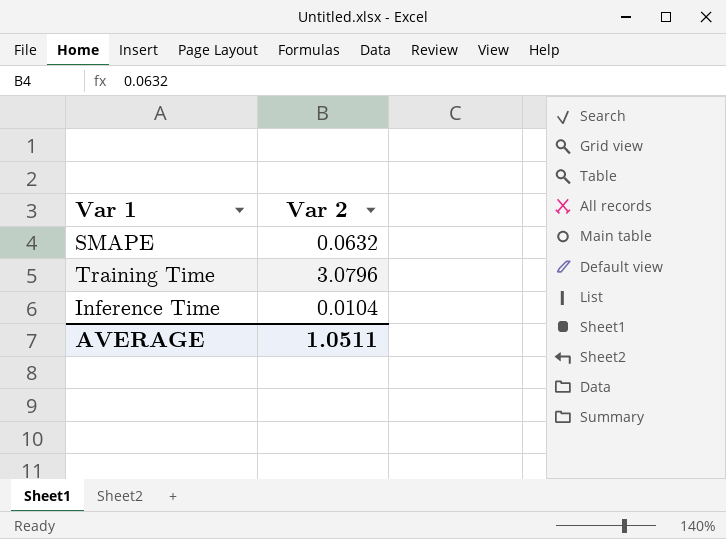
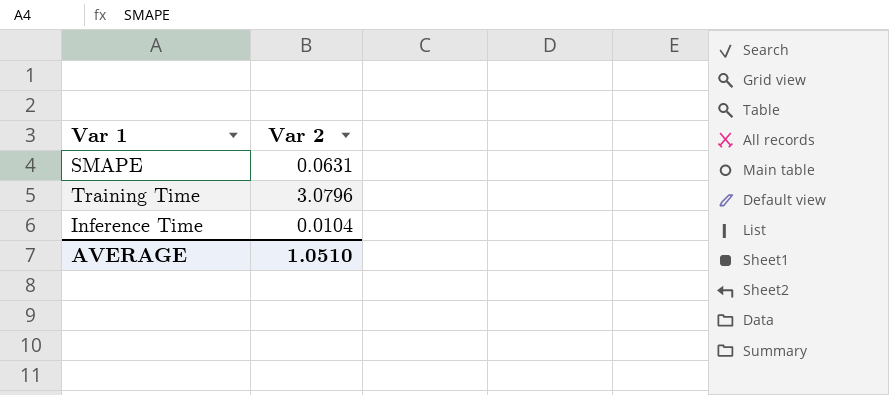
SMAPE | Var 2: 0.0632 -> 0.0631
AVERAGE | Var 2: 1.0511 -> 1.0510

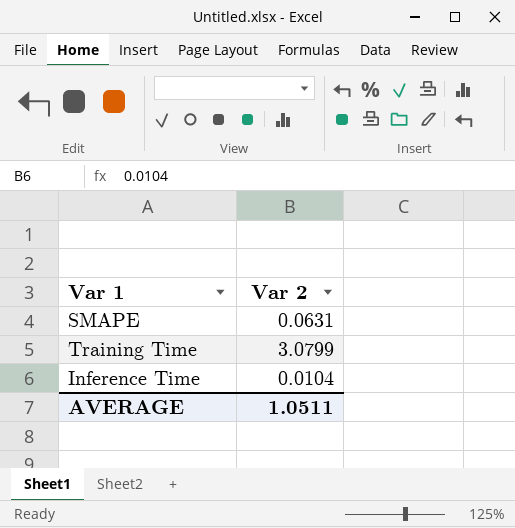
Training Time | Var 2: 3.0796 -> 3.0799
AVERAGE | Var 2: 1.0510 -> 1.0511

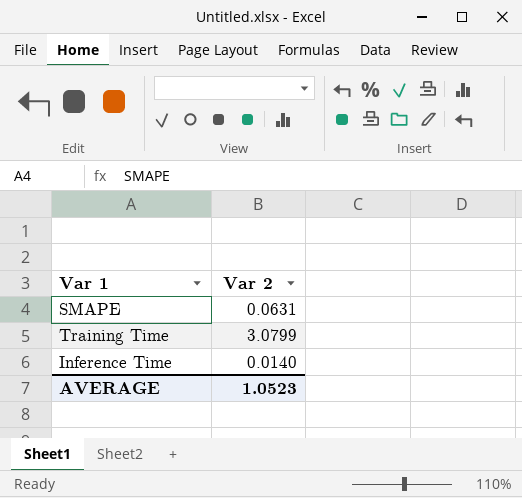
Inference Time | Var 2: 0.0104 -> 0.0140
AVERAGE | Var 2: 1.0511 -> 1.0523

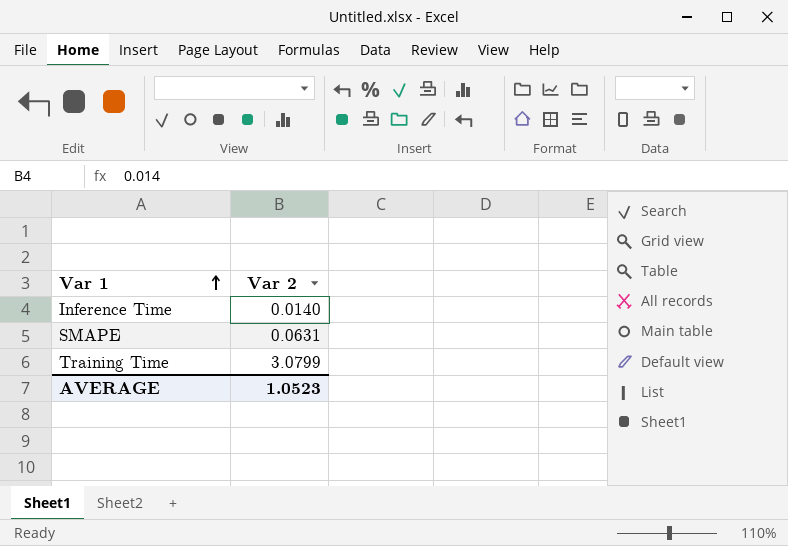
row order: none -> Var 1 ascending

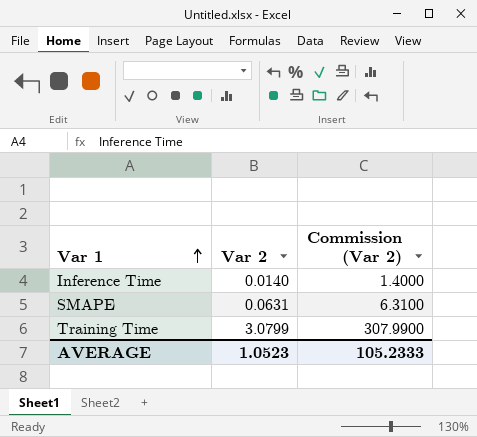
column Commission (Var 2) | formula: none -> [Var 2] * 100

